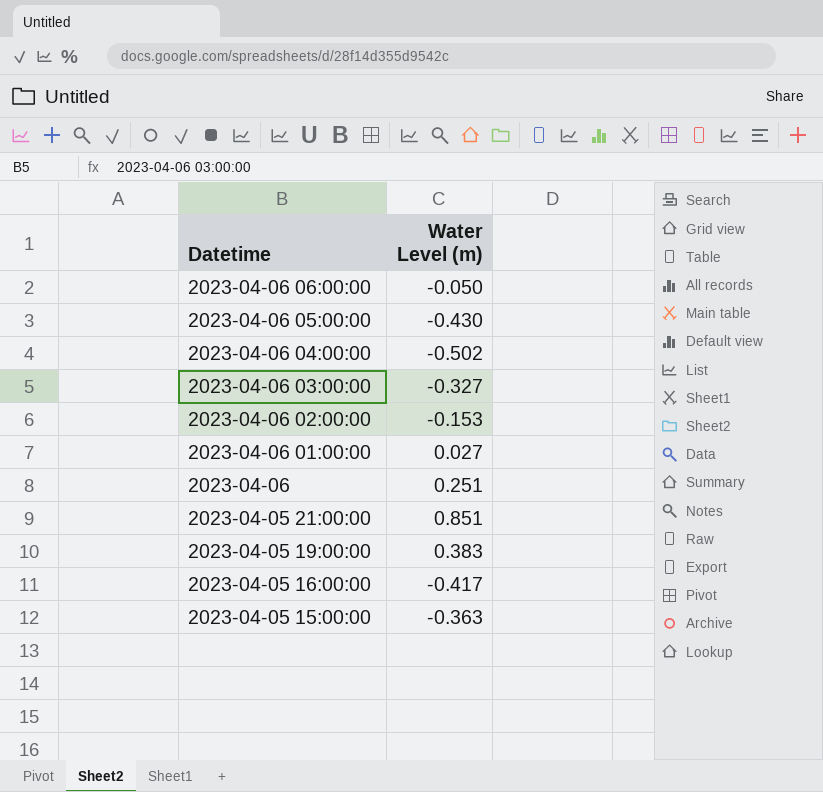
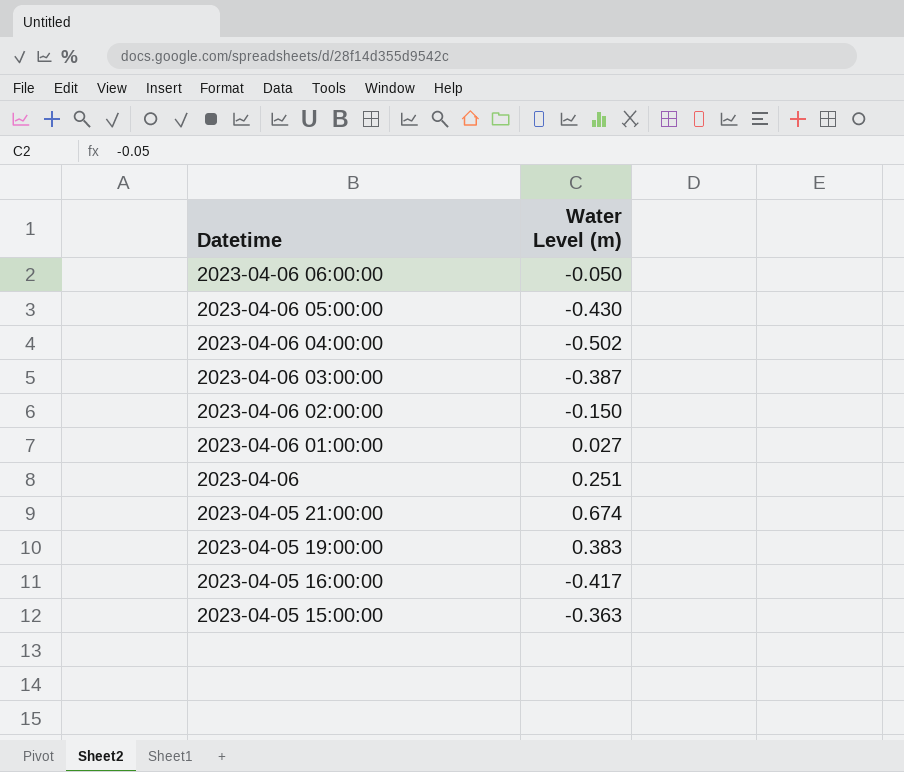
2023-04-06 03:00:00 | Water Level (m): -0.327 -> -0.387
2023-04-06 02:00:00 | Water Level (m): -0.153 -> -0.150
2023-04-05 21:00:00 | Water Level (m): 0.851 -> 0.674

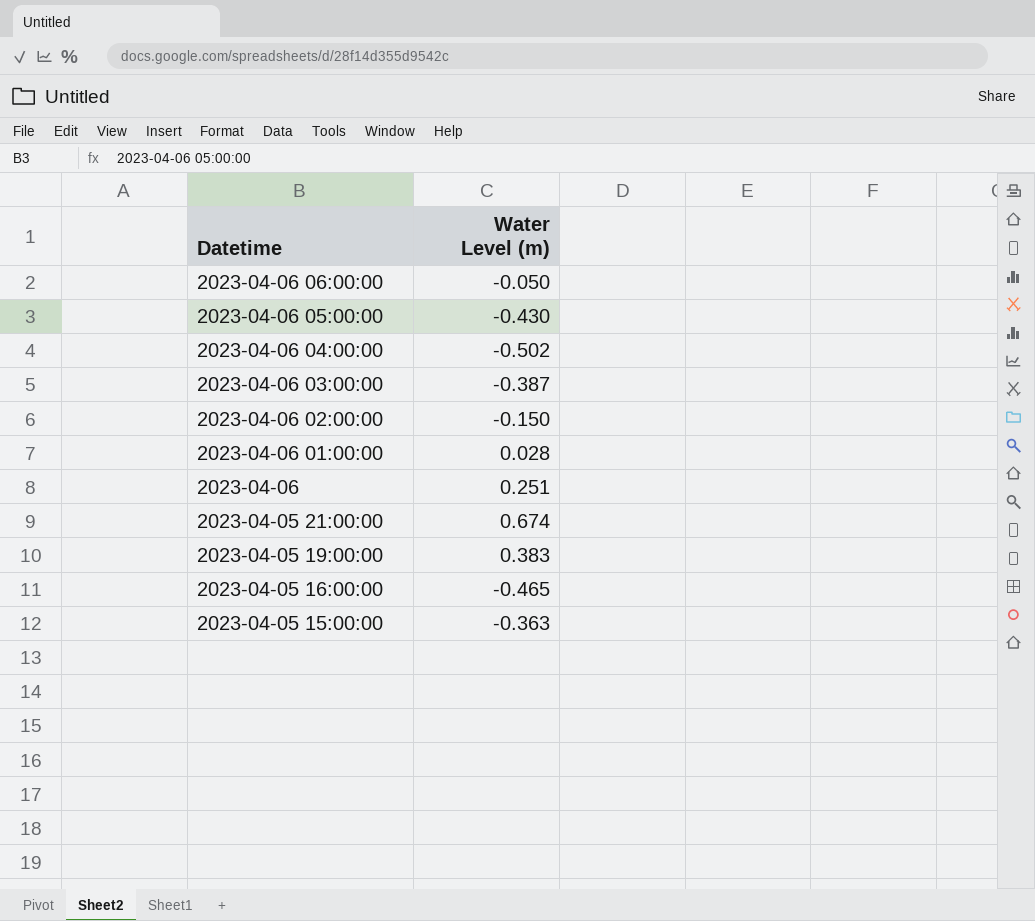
2023-04-06 01:00:00 | Water Level (m): 0.027 -> 0.028
2023-04-05 16:00:00 | Water Level (m): -0.417 -> -0.465

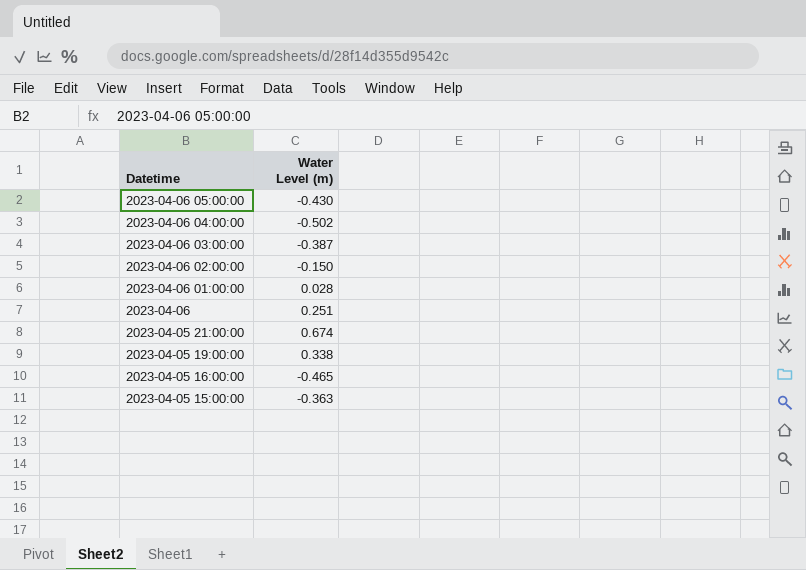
row 2023-04-06 06:00:00: -0.050 -> none
2023-04-05 19:00:00 | Water Level (m): 0.383 -> 0.338

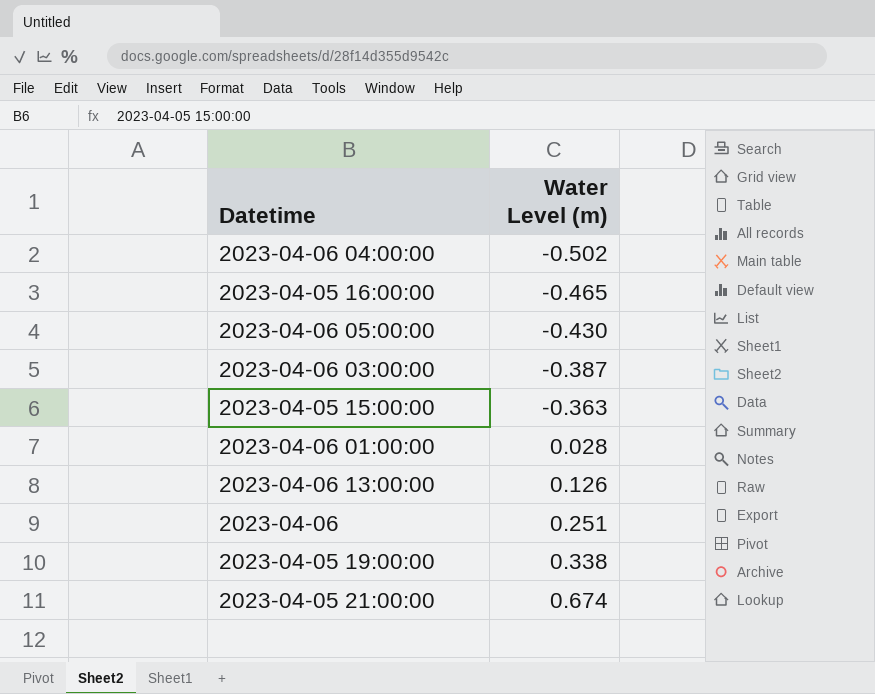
row order: Datetime descending -> Water Level (m) ascending
row 2023-04-06 02:00:00: -0.150 -> none
row 2023-04-06 13:00:00: none -> 0.126

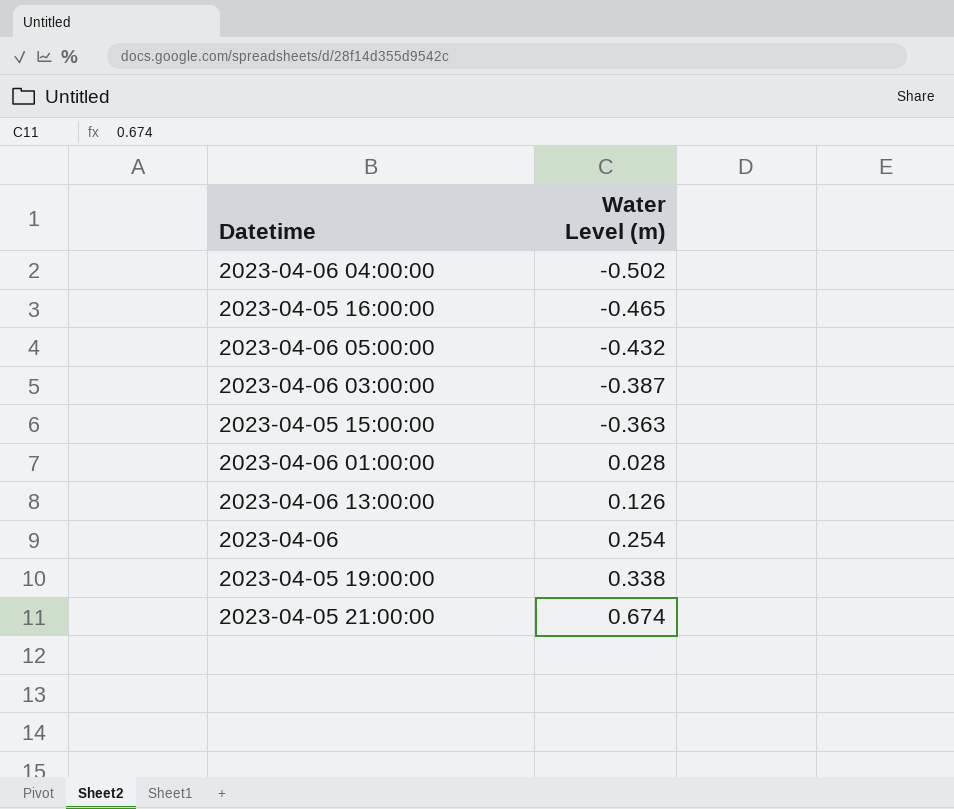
2023-04-06 05:00:00 | Water Level (m): -0.430 -> -0.432
2023-04-06 | Water Level (m): 0.251 -> 0.254

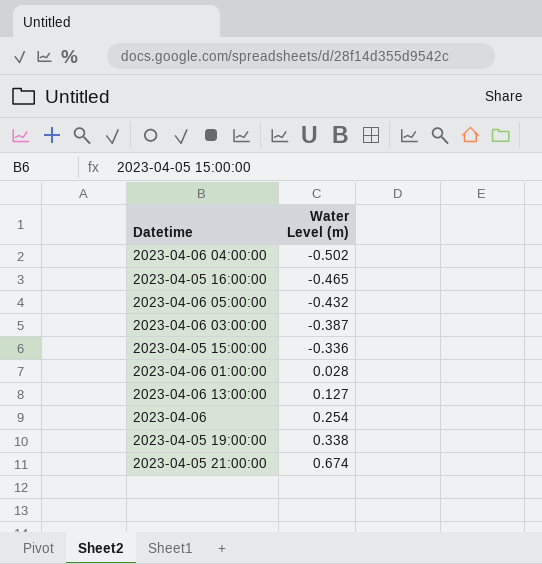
2023-04-05 15:00:00 | Water Level (m): -0.363 -> -0.336
2023-04-06 13:00:00 | Water Level (m): 0.126 -> 0.127

